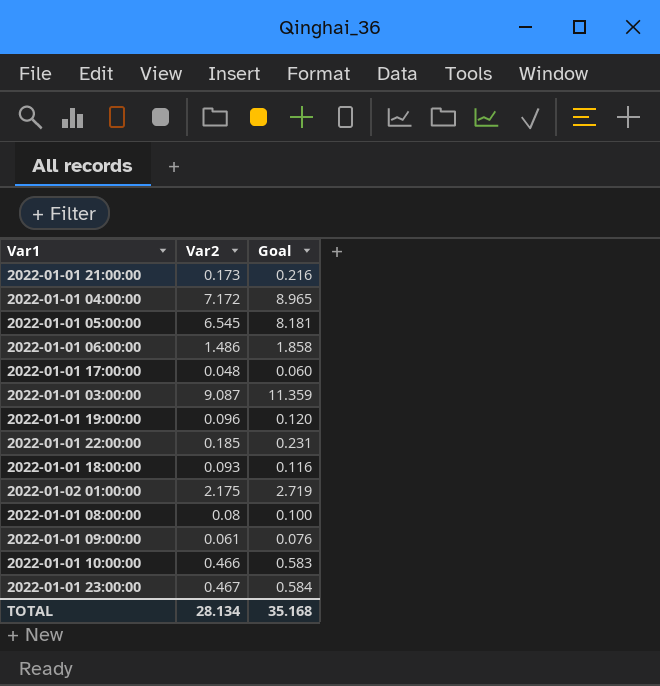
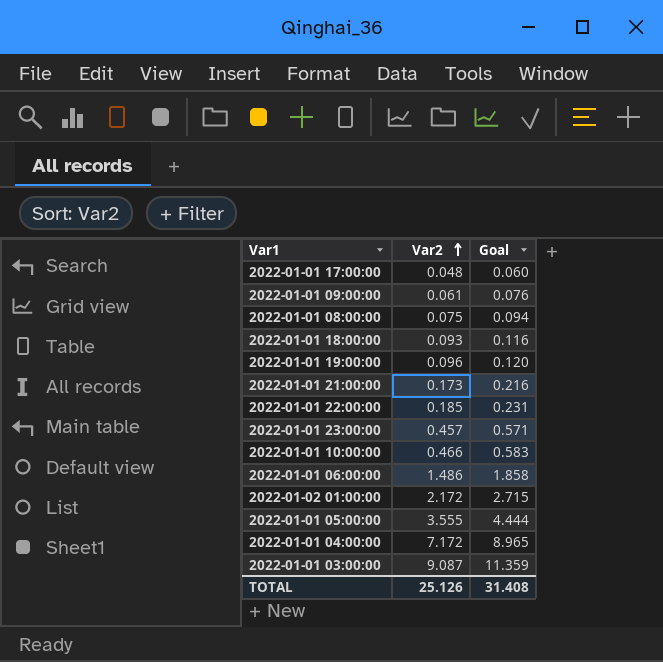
row order: none -> Var2 ascending
2022-01-01 08:00:00 | Var2: 0.08 -> 0.075
2022-01-01 08:00:00 | Goal: 0.100 -> 0.094
2022-01-01 23:00:00 | Var2: 0.467 -> 0.457
2022-01-01 23:00:00 | Goal: 0.584 -> 0.571
2022-01-02 01:00:00 | Var2: 2.175 -> 2.172
2022-01-02 01:00:00 | Goal: 2.719 -> 2.715
2022-01-01 05:00:00 | Var2: 6.545 -> 3.555
2022-01-01 05:00:00 | Goal: 8.181 -> 4.444
TOTAL | Var2: 28.134 -> 25.126
TOTAL | Goal: 35.168 -> 31.408

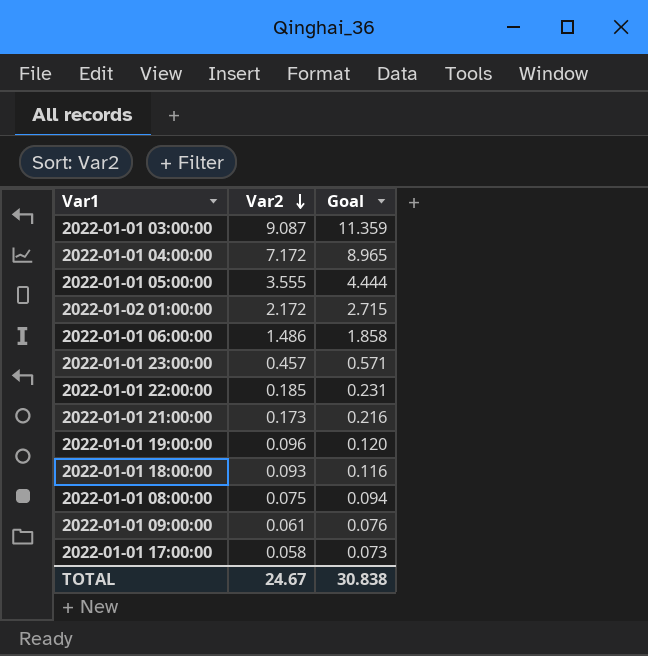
row order: Var2 ascending -> Var2 descending
row 2022-01-01 10:00:00: 0.466 | 0.583 -> none
2022-01-01 17:00:00 | Var2: 0.048 -> 0.058
2022-01-01 17:00:00 | Goal: 0.060 -> 0.073
TOTAL | Var2: 25.126 -> 24.67
TOTAL | Goal: 31.408 -> 30.838

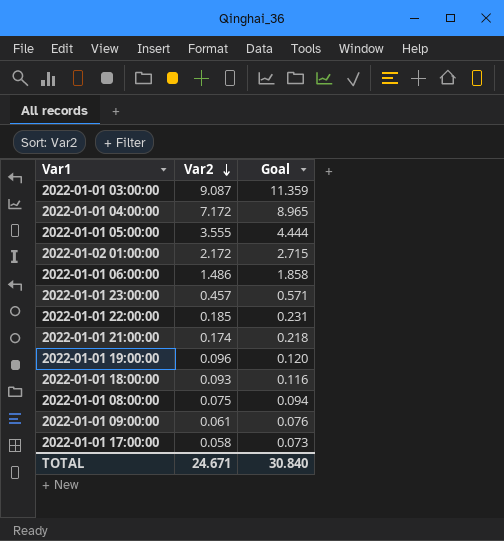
2022-01-01 21:00:00 | Var2: 0.173 -> 0.174
2022-01-01 21:00:00 | Goal: 0.216 -> 0.218
TOTAL | Var2: 24.67 -> 24.671
TOTAL | Goal: 30.838 -> 30.840

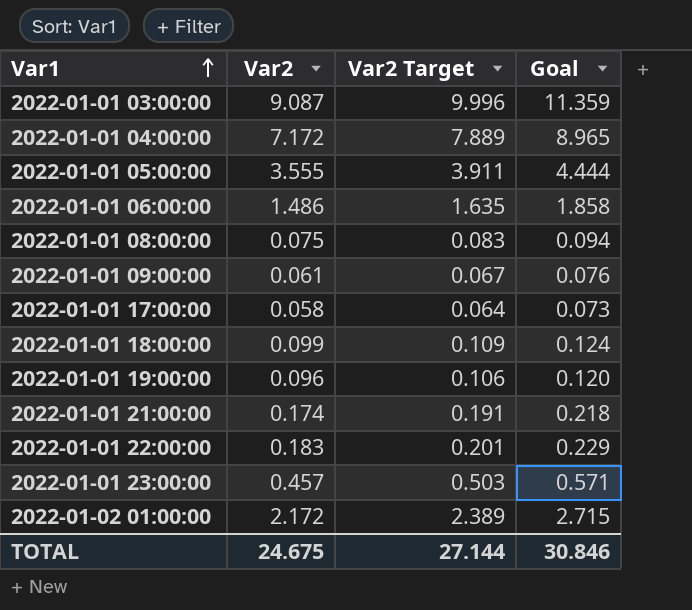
row order: Var2 descending -> Var1 ascending
column Var2 Target | formula: none -> [Var2] * 1.1
2022-01-01 18:00:00 | Var2: 0.093 -> 0.099
2022-01-01 18:00:00 | Goal: 0.116 -> 0.124
2022-01-01 22:00:00 | Var2: 0.185 -> 0.183
2022-01-01 22:00:00 | Goal: 0.231 -> 0.229
TOTAL | Var2: 24.671 -> 24.675
TOTAL | Goal: 30.840 -> 30.846

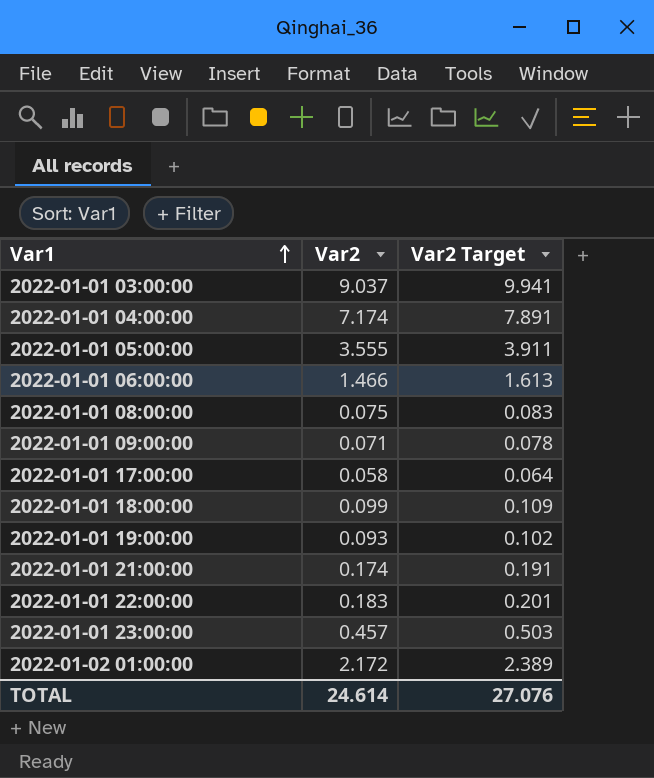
column Goal | formula: [Var2] * 1.25 -> none
2022-01-01 03:00:00 | Var2: 9.087 -> 9.037
2022-01-01 03:00:00 | Var2 Target: 9.996 -> 9.941
2022-01-01 04:00:00 | Var2: 7.172 -> 7.174
2022-01-01 04:00:00 | Var2 Target: 7.889 -> 7.891
2022-01-01 06:00:00 | Var2: 1.486 -> 1.466
2022-01-01 06:00:00 | Var2 Target: 1.635 -> 1.613
2022-01-01 09:00:00 | Var2: 0.061 -> 0.071
2022-01-01 09:00:00 | Var2 Target: 0.067 -> 0.078
2022-01-01 19:00:00 | Var2: 0.096 -> 0.093
2022-01-01 19:00:00 | Var2 Target: 0.106 -> 0.102
TOTAL | Var2: 24.675 -> 24.614
TOTAL | Var2 Target: 27.144 -> 27.076

